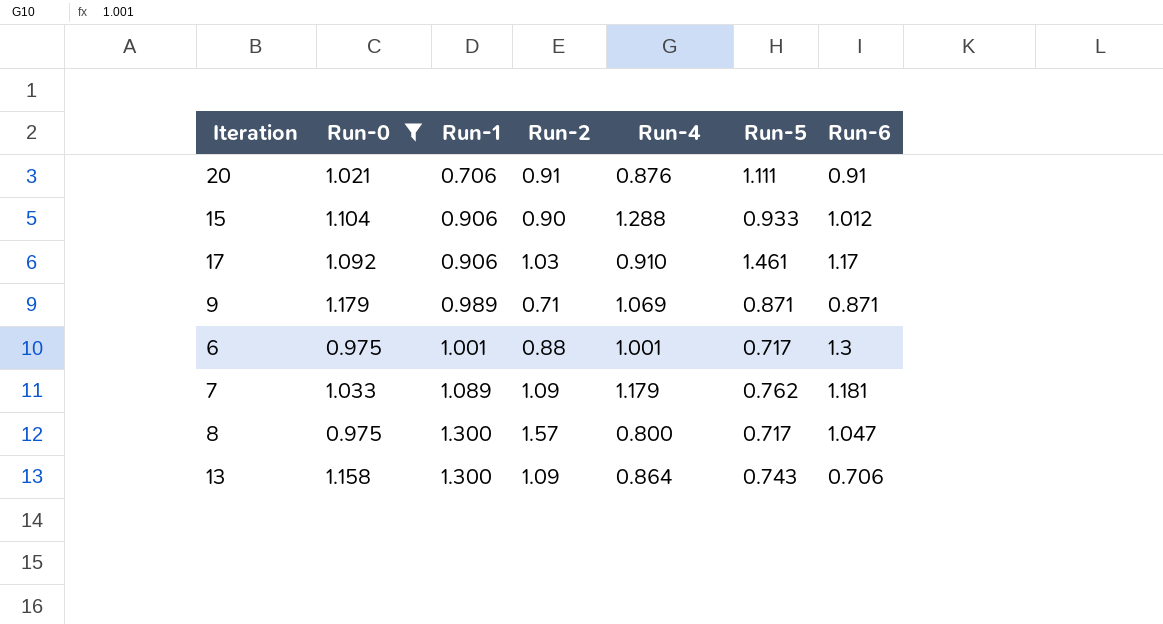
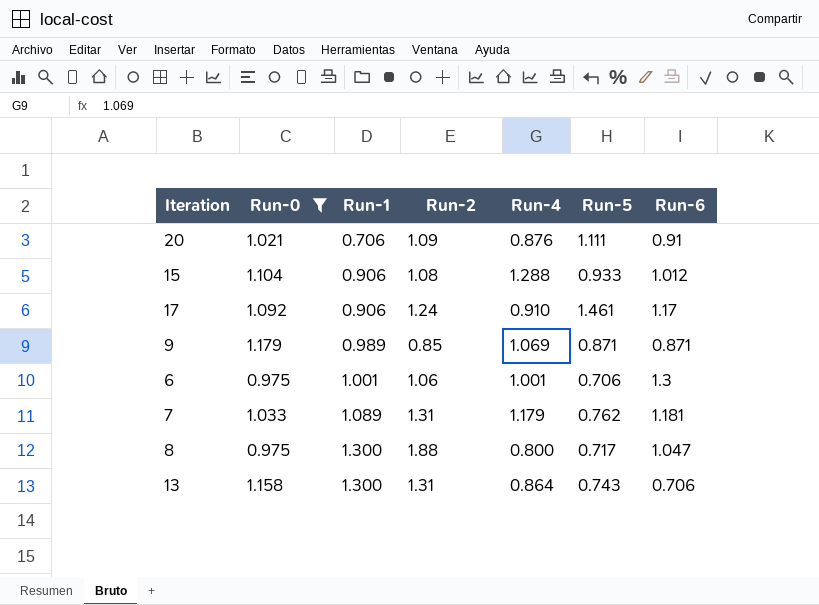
20 | Run-2: 0.91 -> 1.09
15 | Run-2: 0.90 -> 1.08
17 | Run-2: 1.03 -> 1.24
9 | Run-2: 0.71 -> 0.85
6 | Run-2: 0.88 -> 1.06
6 | Run-5: 0.717 -> 0.706
7 | Run-2: 1.09 -> 1.31
8 | Run-2: 1.57 -> 1.88
13 | Run-2: 1.09 -> 1.31

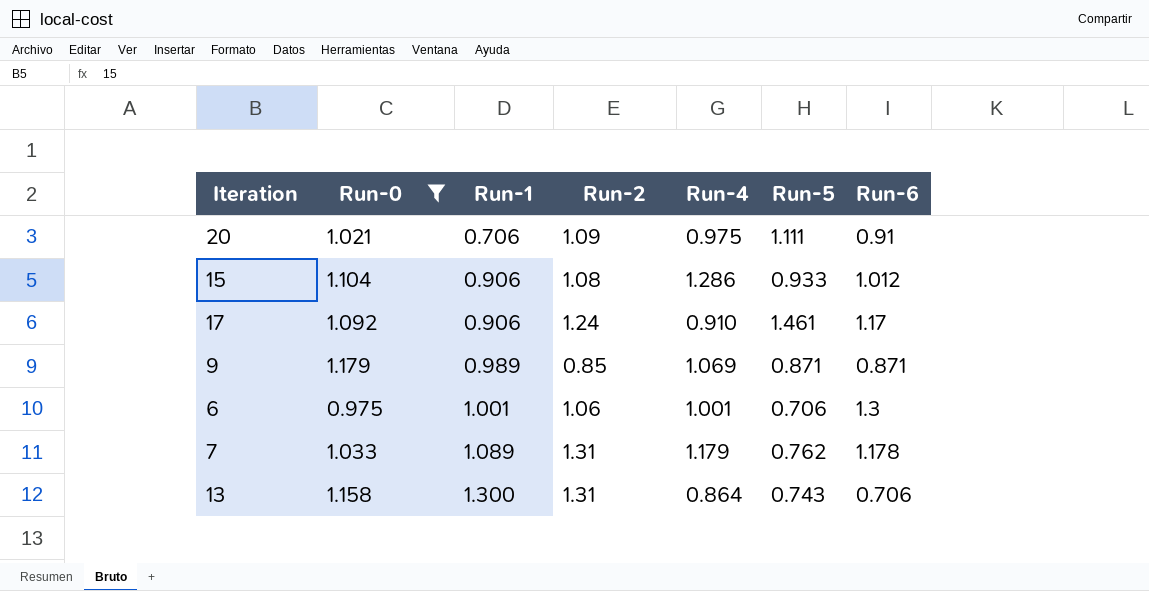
row 8: 0.975 | 1.300 | 1.88 | 0.800 | 0.717 | 1.047 -> none
20 | Run-4: 0.876 -> 0.975
15 | Run-4: 1.288 -> 1.286
7 | Run-6: 1.181 -> 1.178

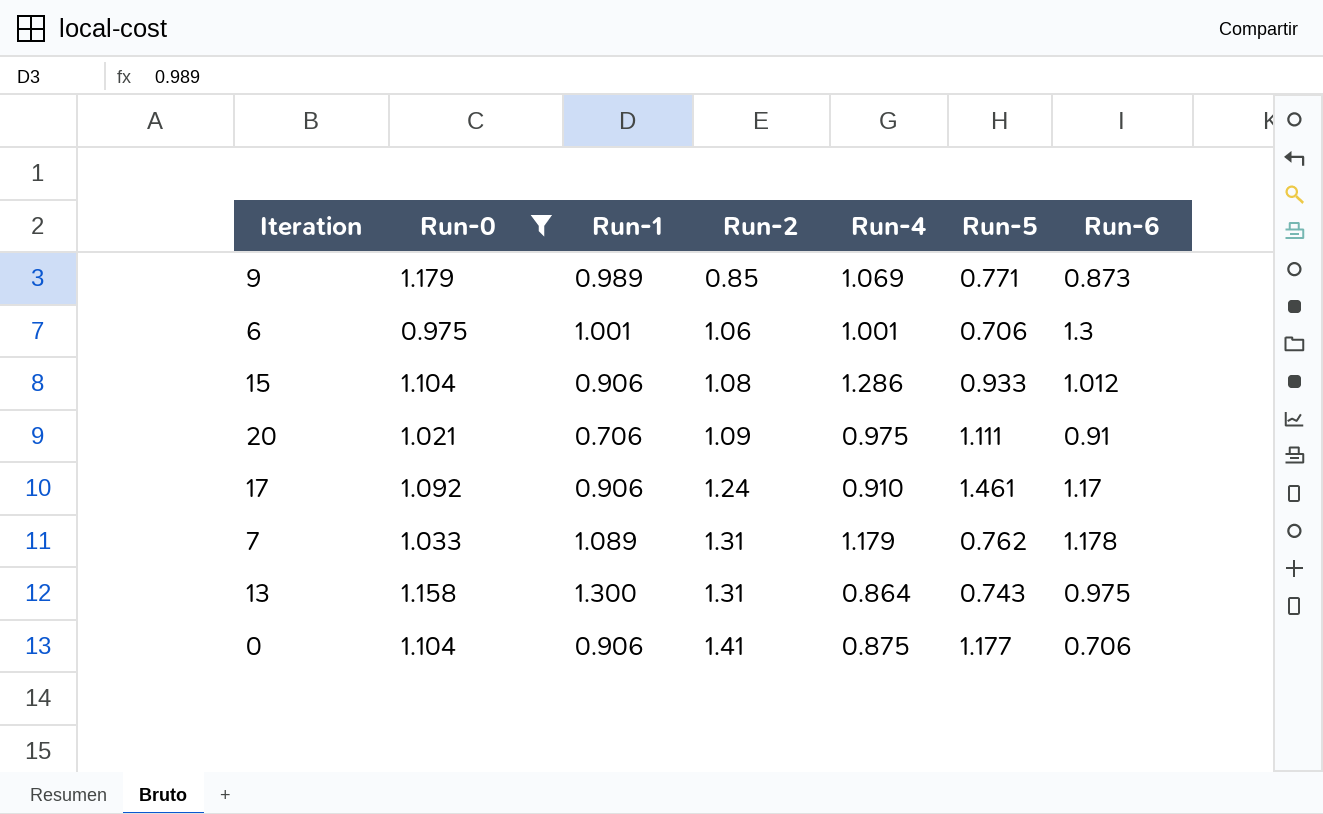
row order: Run-1 ascending -> Run-2 ascending
9 | Run-5: 0.871 -> 0.771
9 | Run-6: 0.871 -> 0.873
13 | Run-6: 0.706 -> 0.975
row 0: none -> 1.104 | 0.906 | 1.41 | 0.875 | 1.177 | 0.706

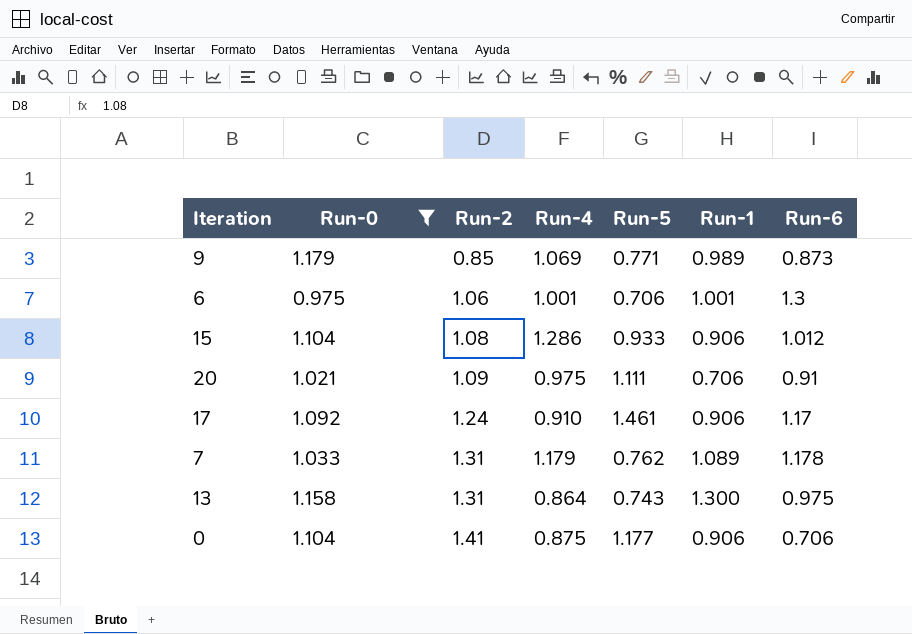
column Run-1 | position: 3 -> 6

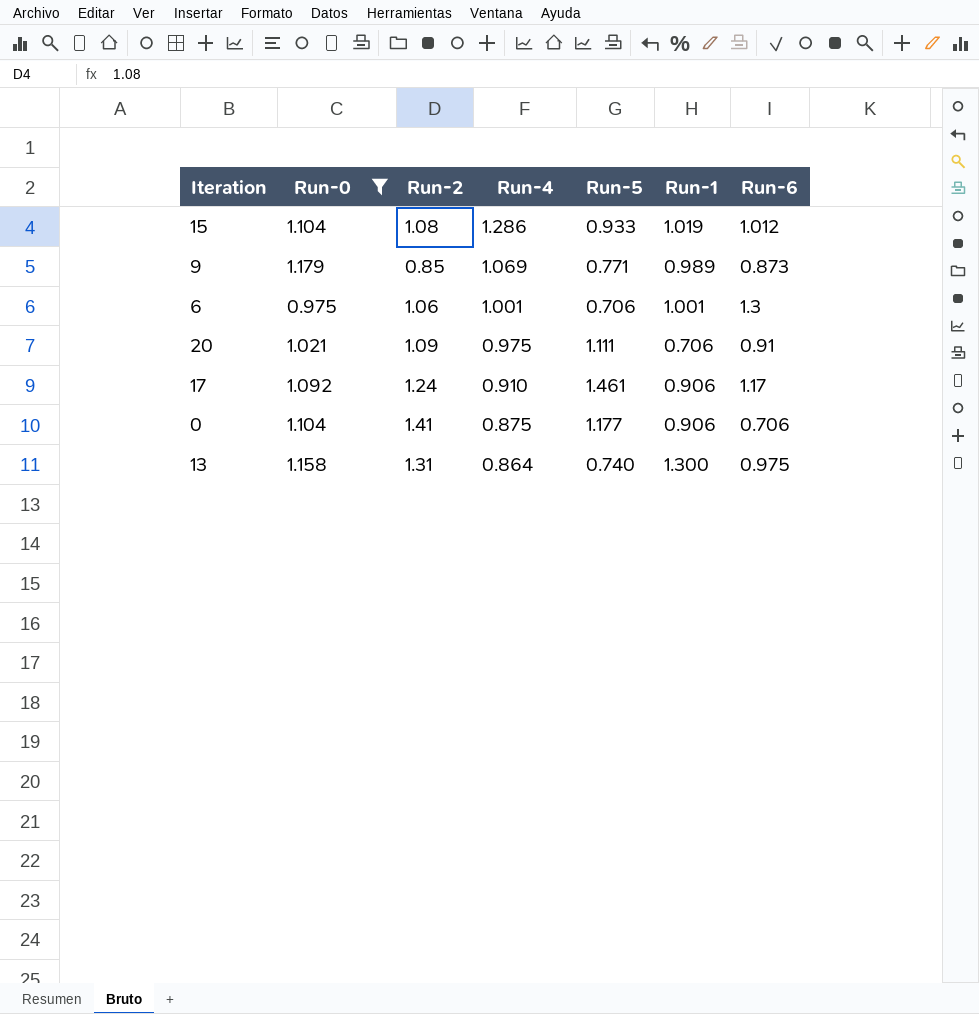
row order: Run-2 ascending -> Run-4 descending
row 7: 1.033 | 1.31 | 1.179 | 0.762 | 1.089 | 1.178 -> none
15 | Run-1: 0.906 -> 1.019
13 | Run-5: 0.743 -> 0.740

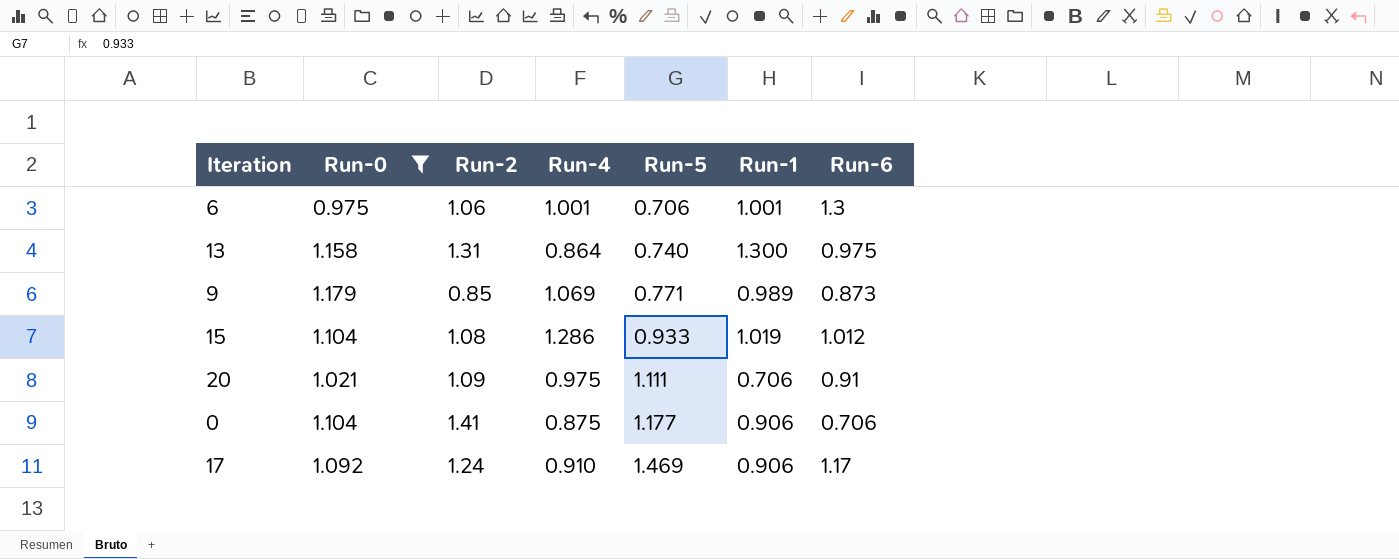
row order: Run-4 descending -> Run-5 ascending
17 | Run-5: 1.461 -> 1.469

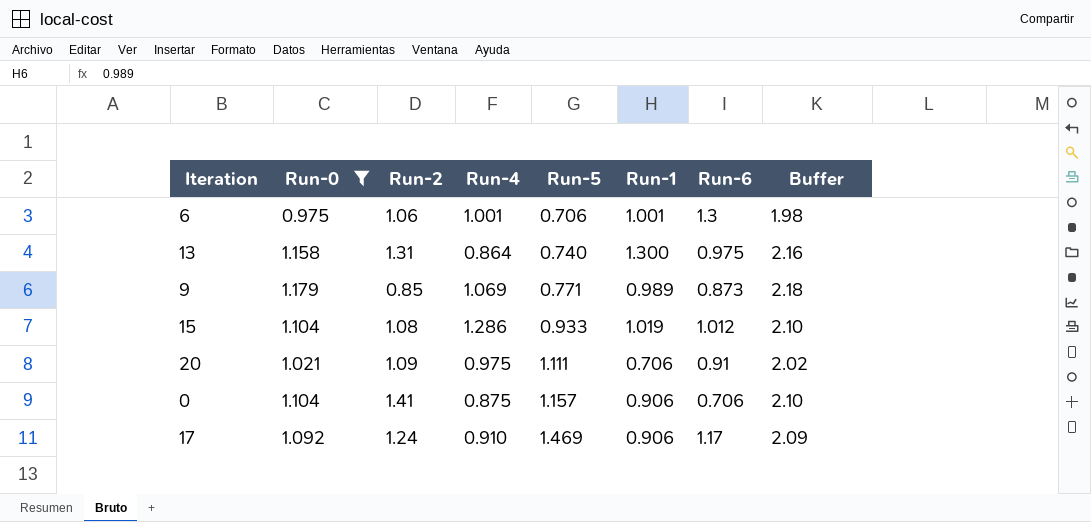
column Buffer | formula: none -> [Run-0] + 1
0 | Run-5: 1.177 -> 1.157

